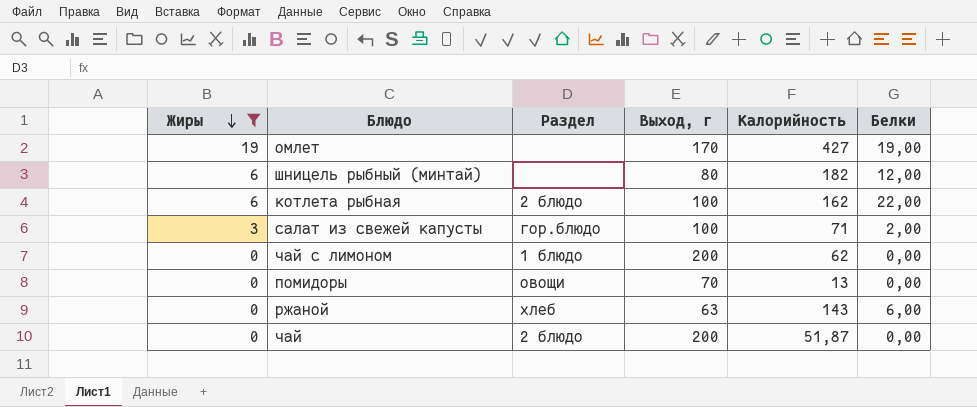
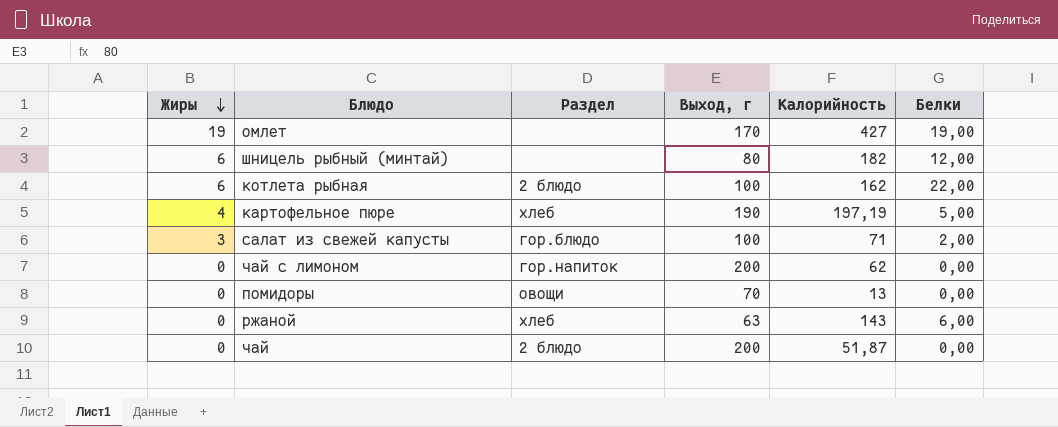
filter: Жиры != 4 -> none
чай с лимоном | Раздел: 1 блюдо -> гор.напиток

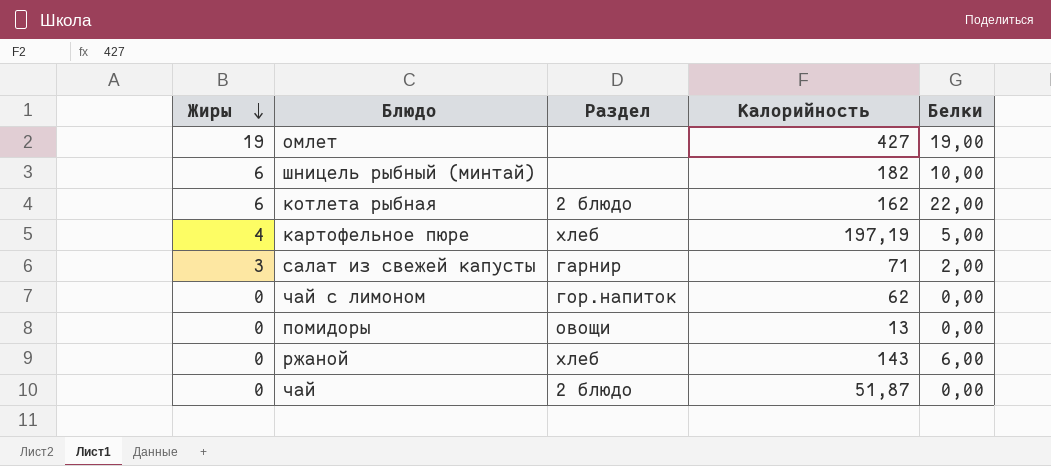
column Выход, г | position: 4 -> none
шницель рыбный (минтай) | Белки: 12,00 -> 10,00
салат из свежей капусты | Раздел: гор.блюдо -> гарнир

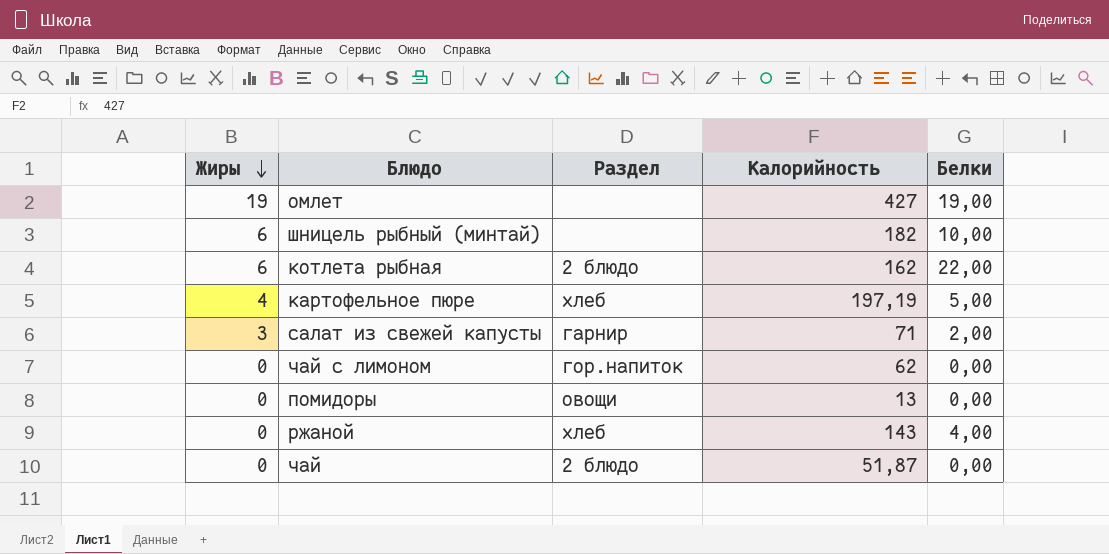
ржаной | Белки: 6,00 -> 4,00

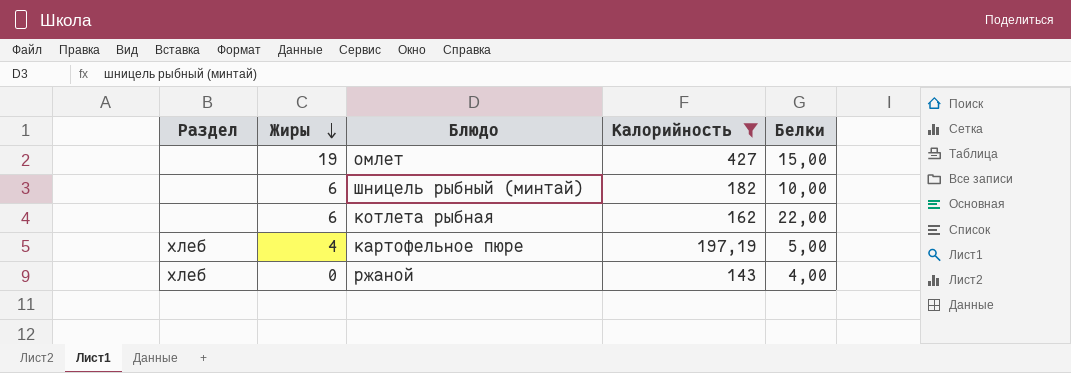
filter: none -> Калорийность >= 143
column Раздел | position: 3 -> 1
омлет | Белки: 19,00 -> 15,00
котлета рыбная | Раздел: 2 блюдо -> none

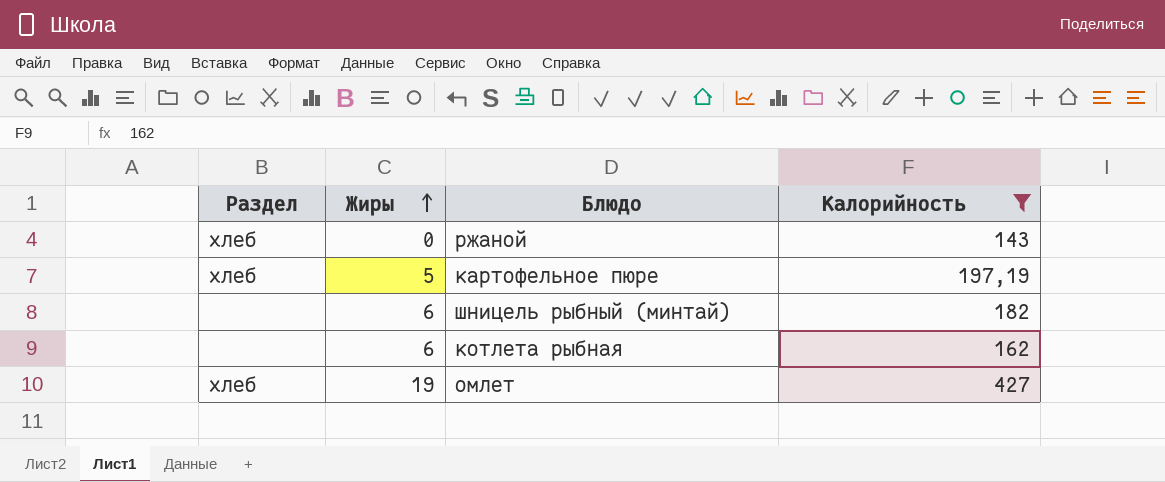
row order: Жиры descending -> Жиры ascending
column Белки | position: 5 -> none
картофельное пюре | Жиры: 4 -> 5
омлет | Раздел: none -> хлеб

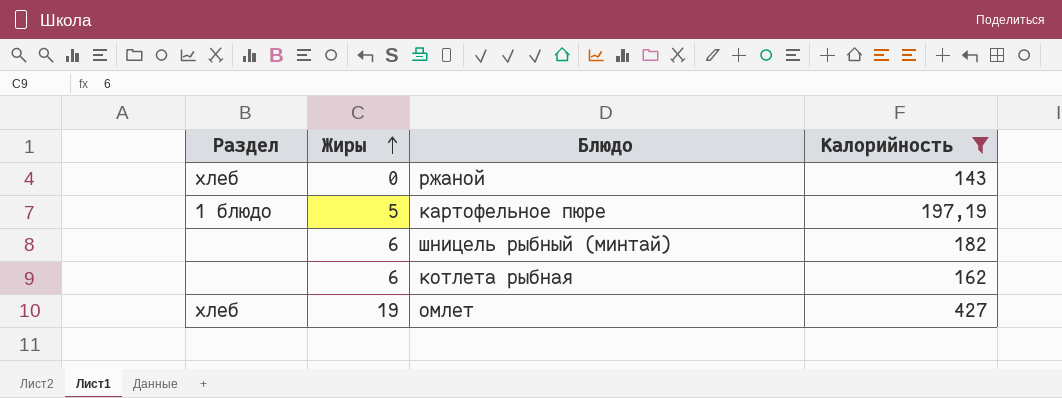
картофельное пюре | Раздел: хлеб -> 1 блюдо

